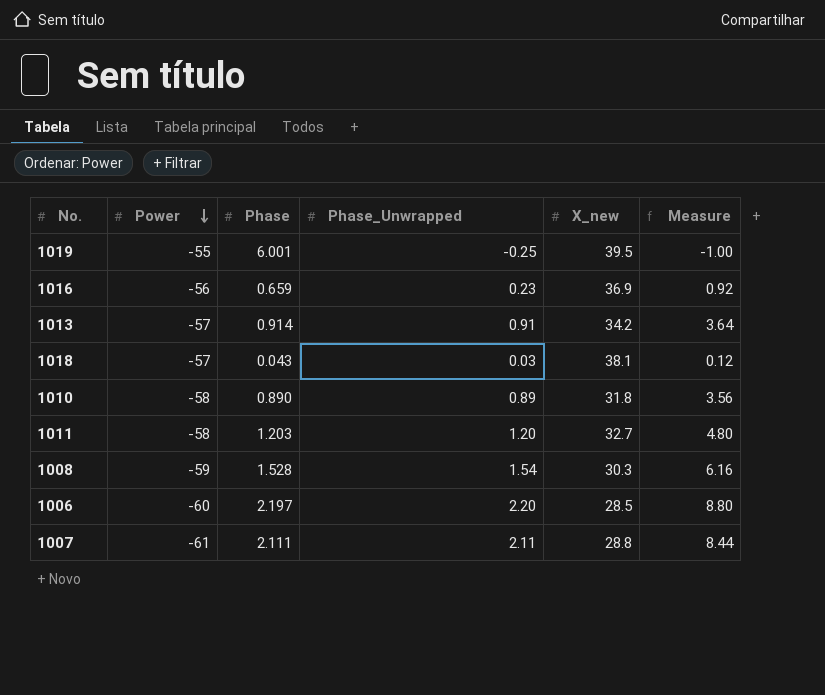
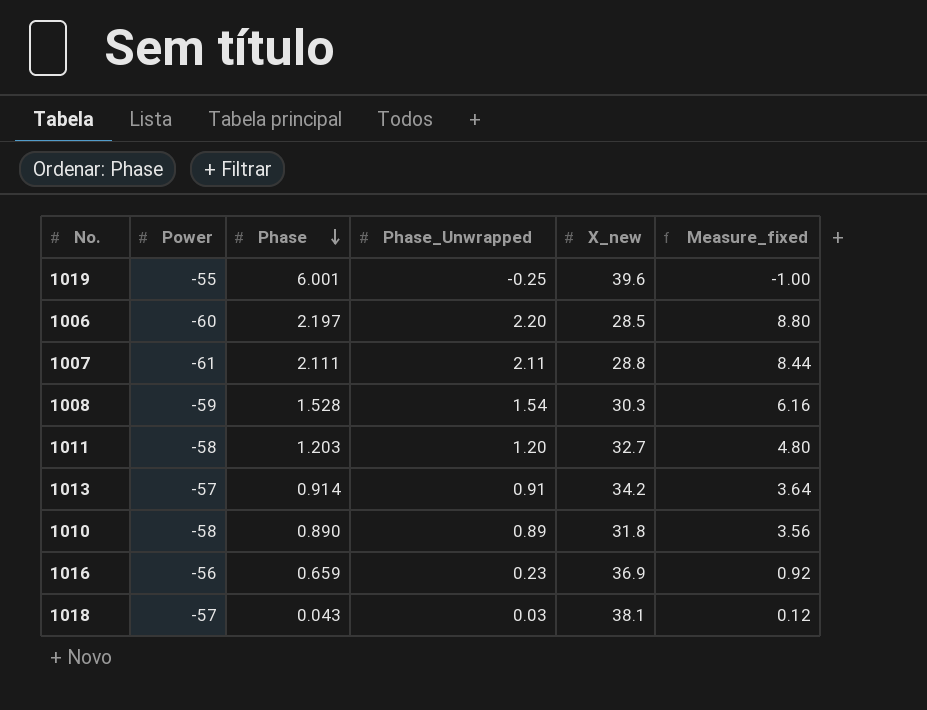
row order: Power descending -> Phase descending
column name: Measure -> Measure_fixed
1019 | X_new: 39.5 -> 39.6

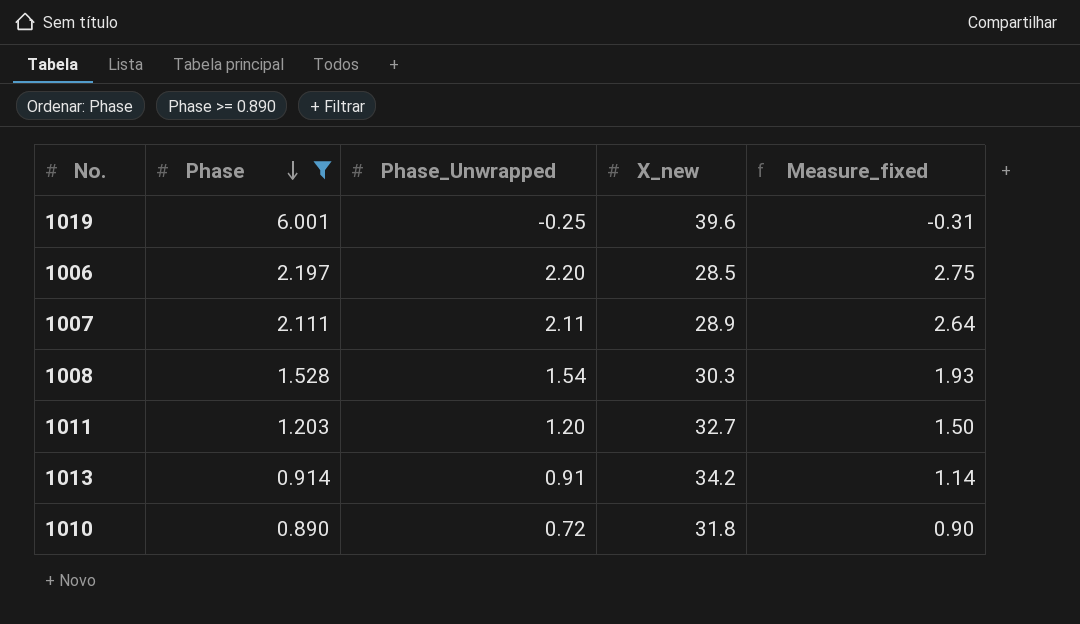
filter: none -> Phase >= 0.890
column Power | position: 2 -> none
column Measure_fixed | formula: [Phase_Unwrapped] * 4 -> [Phase_Unwrapped] * 1.25
1007 | X_new: 28.8 -> 28.9
1010 | Phase_Unwrapped: 0.89 -> 0.72

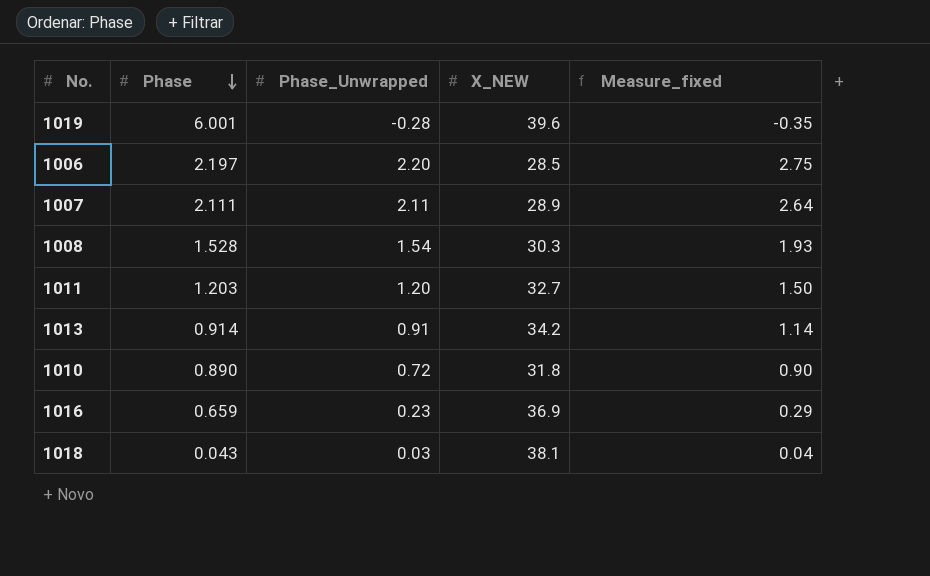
filter: Phase >= 0.890 -> none
column name: X_new -> X_NEW
1019 | Phase_Unwrapped: -0.25 -> -0.28
1019 | Measure_fixed: -0.31 -> -0.35

